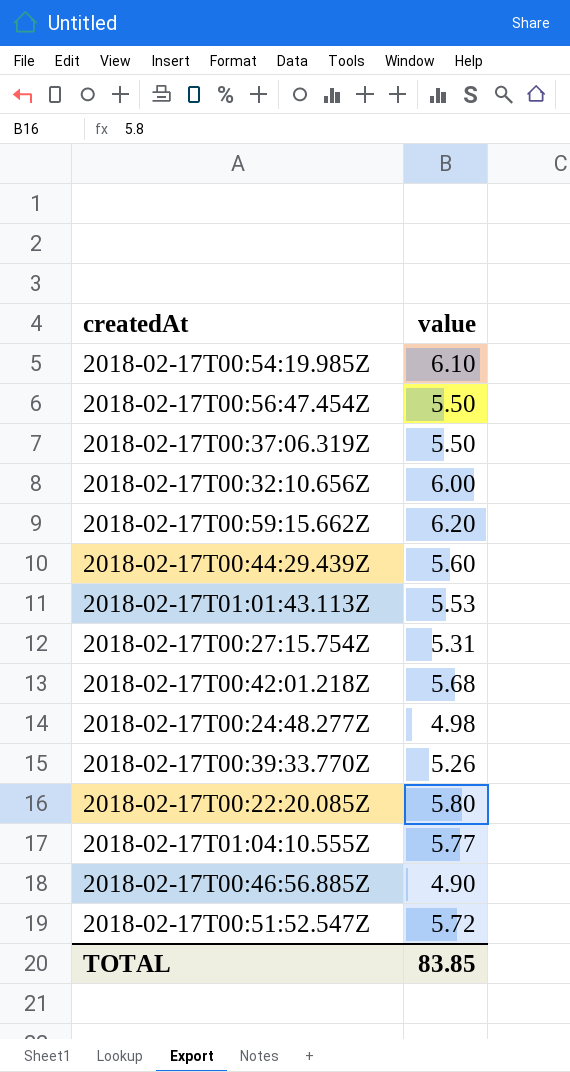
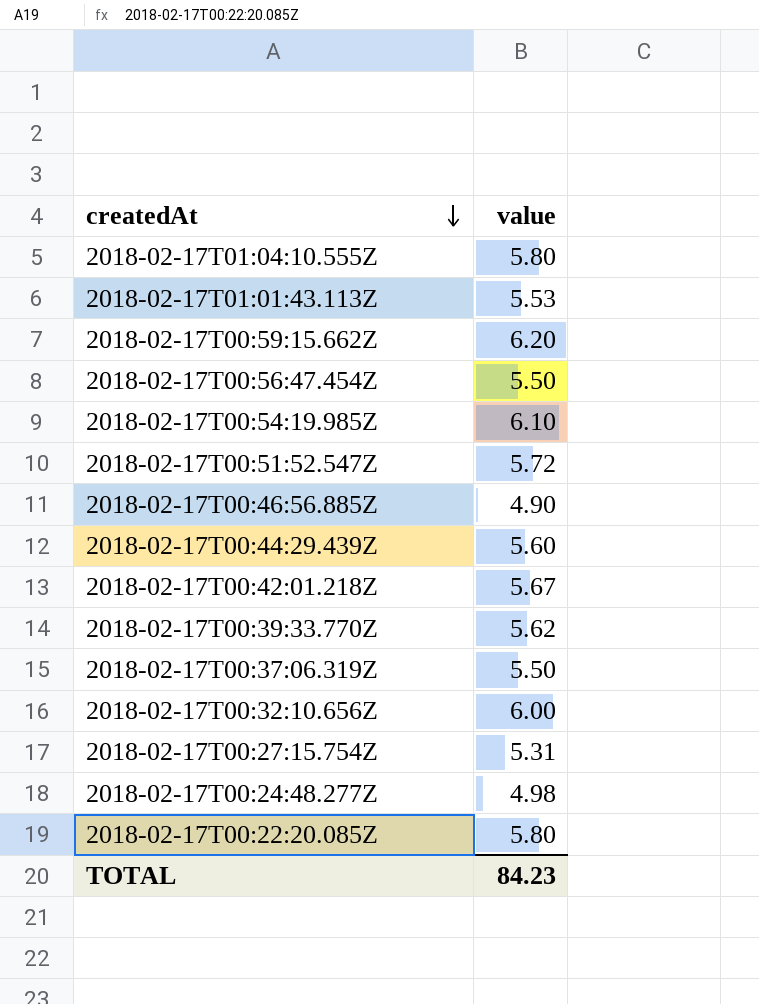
row order: none -> createdAt descending
2018-02-17T01:04:10.555Z | value: 5.77 -> 5.80
2018-02-17T00:42:01.218Z | value: 5.68 -> 5.67
2018-02-17T00:39:33.770Z | value: 5.26 -> 5.62
TOTAL | value: 83.85 -> 84.23

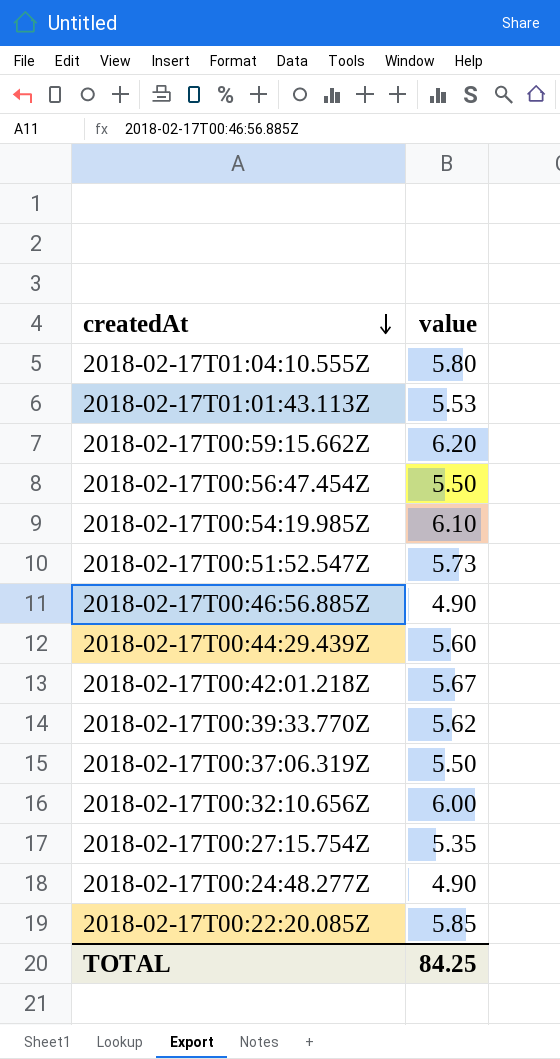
2018-02-17T00:51:52.547Z | value: 5.72 -> 5.73
2018-02-17T00:27:15.754Z | value: 5.31 -> 5.35
2018-02-17T00:24:48.277Z | value: 4.98 -> 4.90
2018-02-17T00:22:20.085Z | value: 5.80 -> 5.85
TOTAL | value: 84.23 -> 84.25

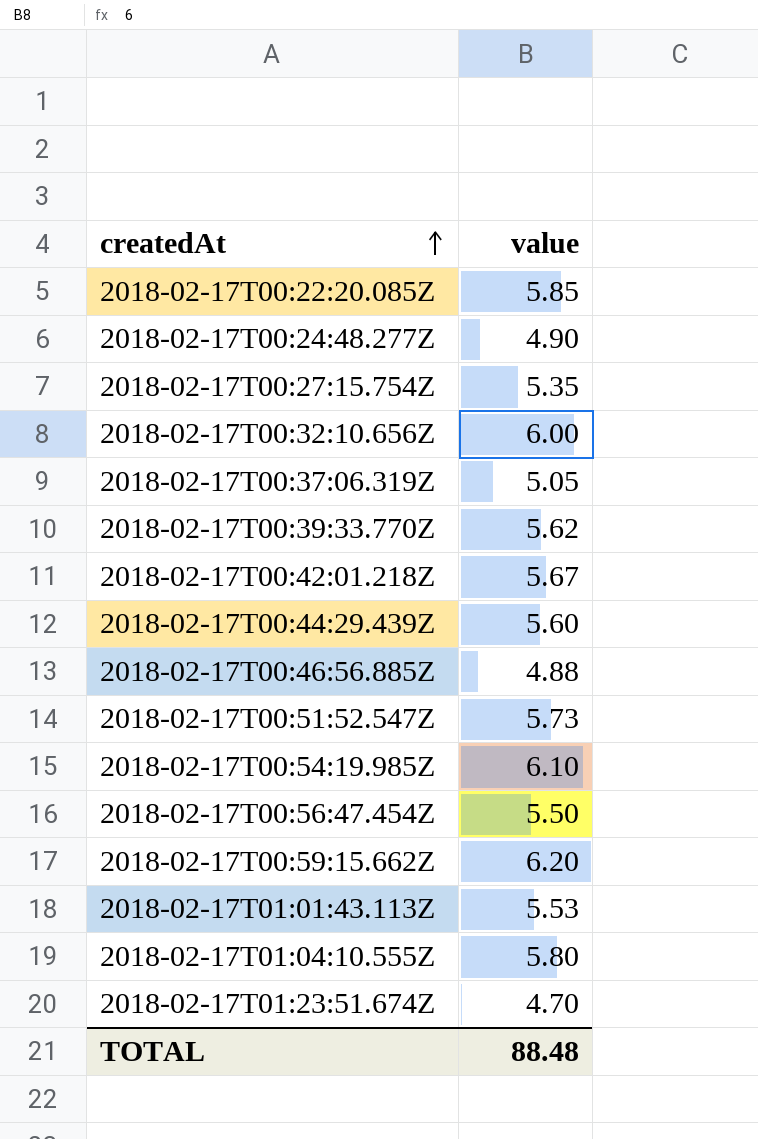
row order: createdAt descending -> createdAt ascending
2018-02-17T00:37:06.319Z | value: 5.50 -> 5.05
2018-02-17T00:46:56.885Z | value: 4.90 -> 4.88
row 2018-02-17T01:23:51.674Z: none -> 4.70
TOTAL | value: 84.25 -> 88.48

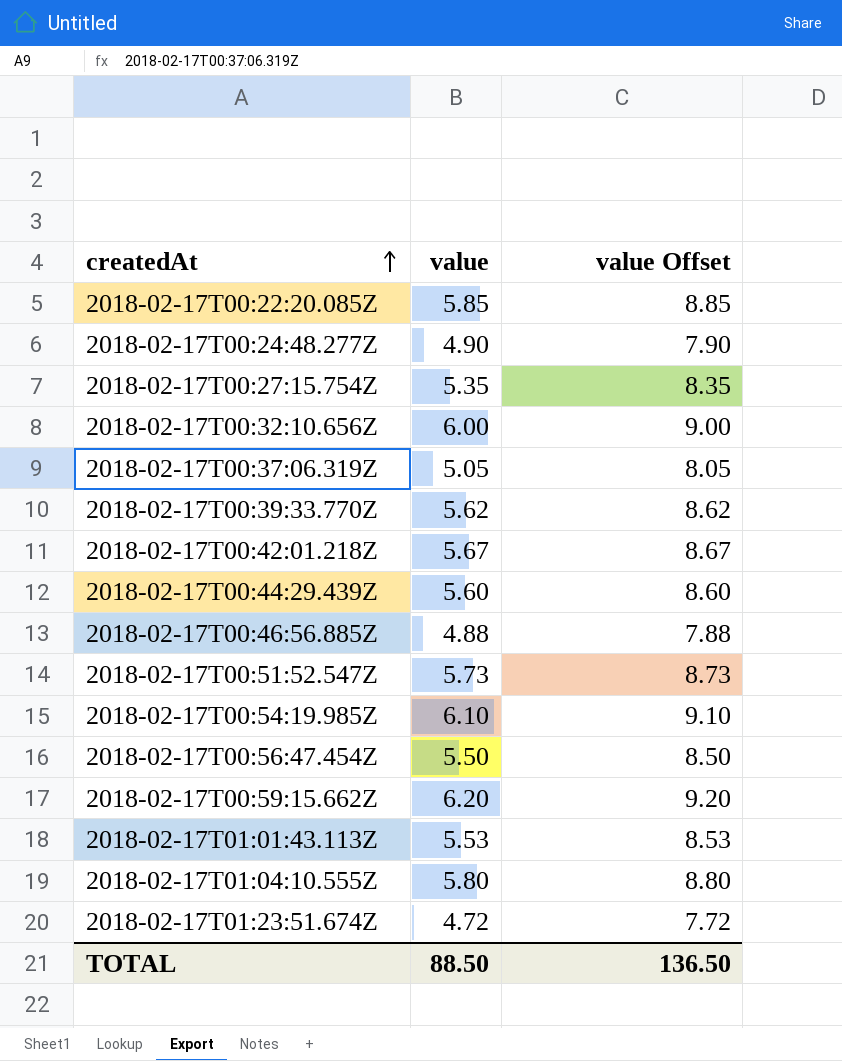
column value Offset | formula: none -> [value] + 3
2018-02-17T01:23:51.674Z | value: 4.70 -> 4.72
TOTAL | value: 88.48 -> 88.50

